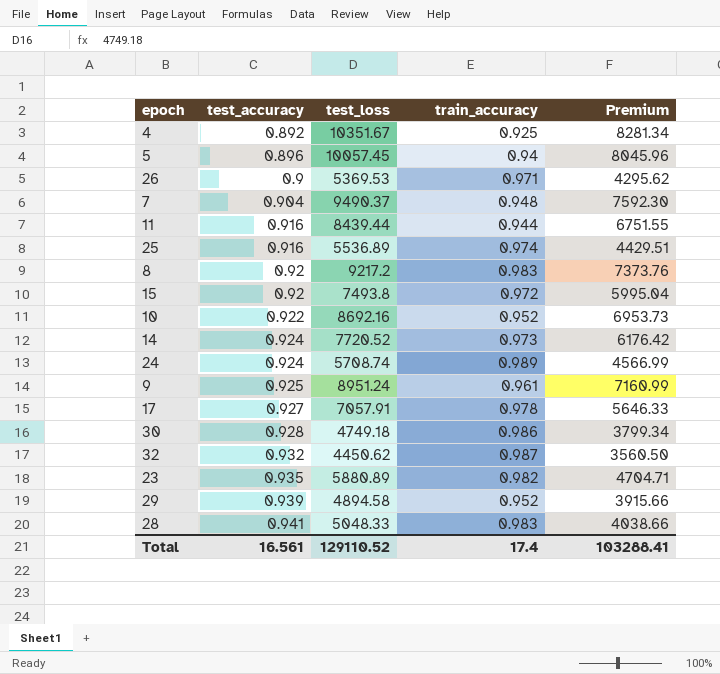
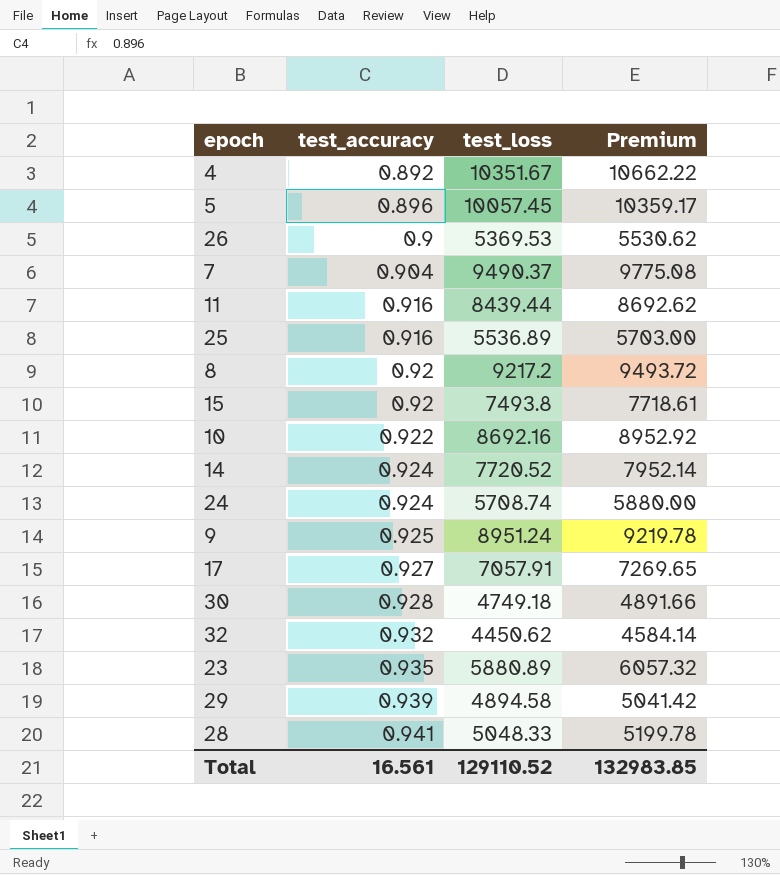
column train_accuracy | position: 4 -> none
column Premium | formula: [test_loss] * 0.8 -> [test_loss] * 1.03
Total | Premium: 103288.41 -> 132983.85

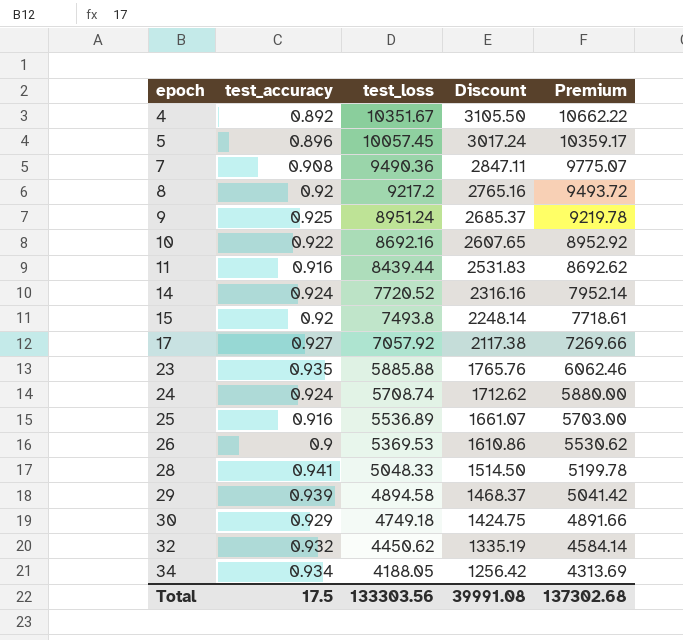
row order: test_accuracy ascending -> epoch ascending
column Discount | formula: none -> [test_loss] * 0.3
7 | test_accuracy: 0.904 -> 0.908
7 | test_loss: 9490.37 -> 9490.36
7 | Premium: 9775.08 -> 9775.07
17 | test_loss: 7057.91 -> 7057.92
17 | Premium: 7269.65 -> 7269.66
23 | test_loss: 5880.89 -> 5885.88
23 | Premium: 6057.32 -> 6062.46
30 | test_accuracy: 0.928 -> 0.929
row 34: none -> 0.934 | 4188.05 | 1256.42 | 4313.69
Total | test_accuracy: 16.561 -> 17.5
Total | test_loss: 129110.52 -> 133303.56
Total | Premium: 132983.85 -> 137302.68

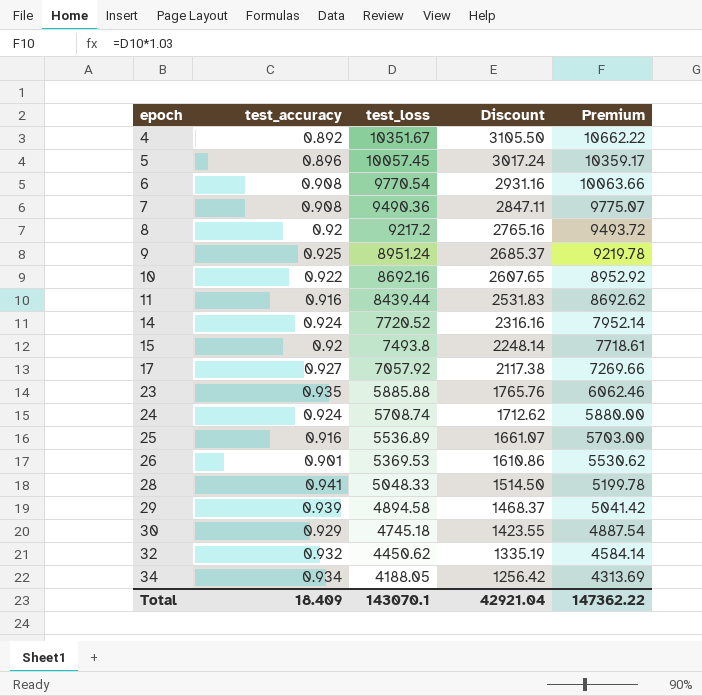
row 6: none -> 0.908 | 9770.54 | 2931.16 | 10063.66
26 | test_accuracy: 0.9 -> 0.901
30 | test_loss: 4749.18 -> 4745.18
30 | Discount: 1424.75 -> 1423.55
30 | Premium: 4891.66 -> 4887.54
Total | test_accuracy: 17.5 -> 18.409
Total | test_loss: 133303.56 -> 143070.1
Total | Discount: 39991.08 -> 42921.04
Total | Premium: 137302.68 -> 147362.22

